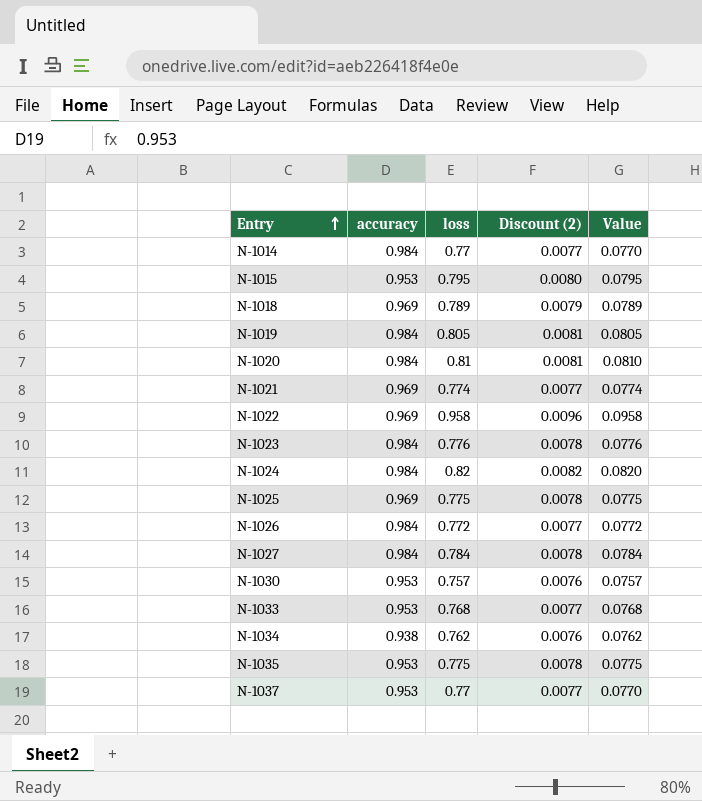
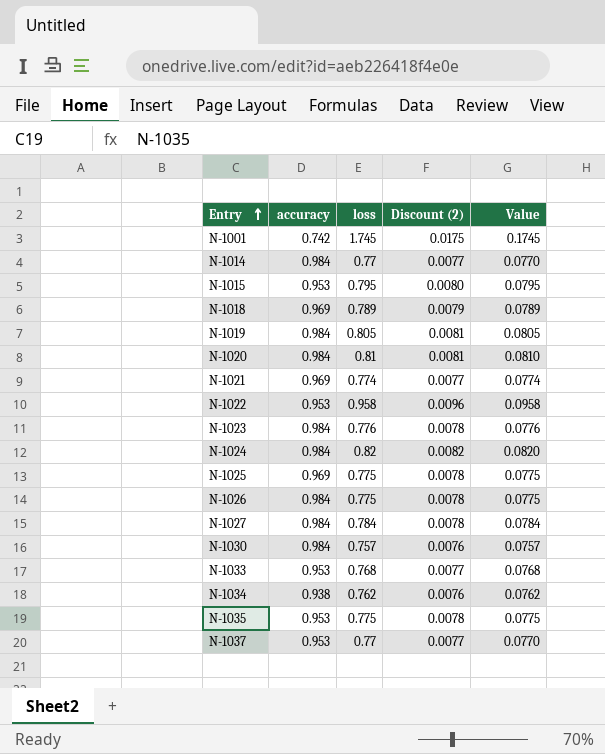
row N-1001: none -> 0.742 | 1.745 | 0.0175 | 0.1745
N-1022 | accuracy: 0.969 -> 0.953
N-1026 | loss: 0.772 -> 0.775
N-1026 | Discount (2): 0.0077 -> 0.0078
N-1026 | Value: 0.0772 -> 0.0775
N-1030 | accuracy: 0.953 -> 0.984

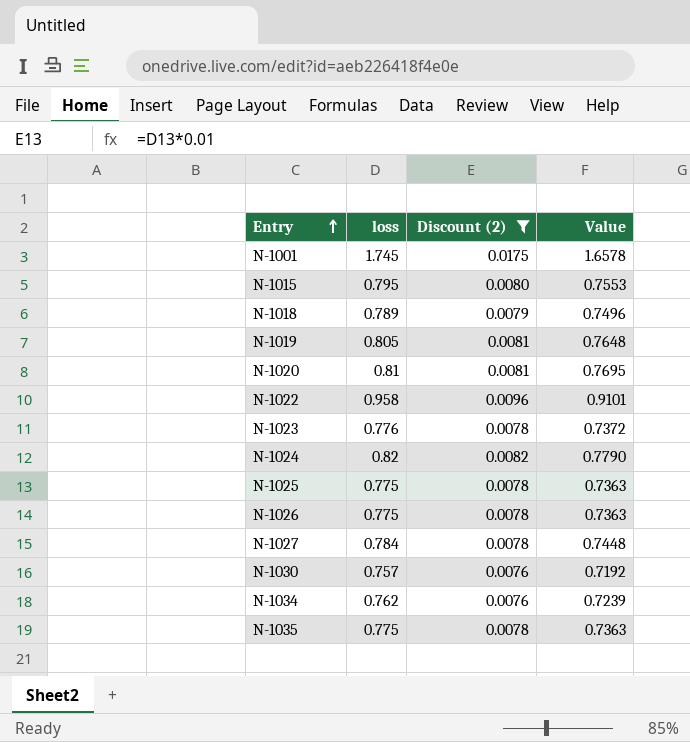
filter: none -> Discount (2) != 0.0077
column accuracy | position: 2 -> none
column Value | formula: [loss] * 0.1 -> [loss] * 0.95

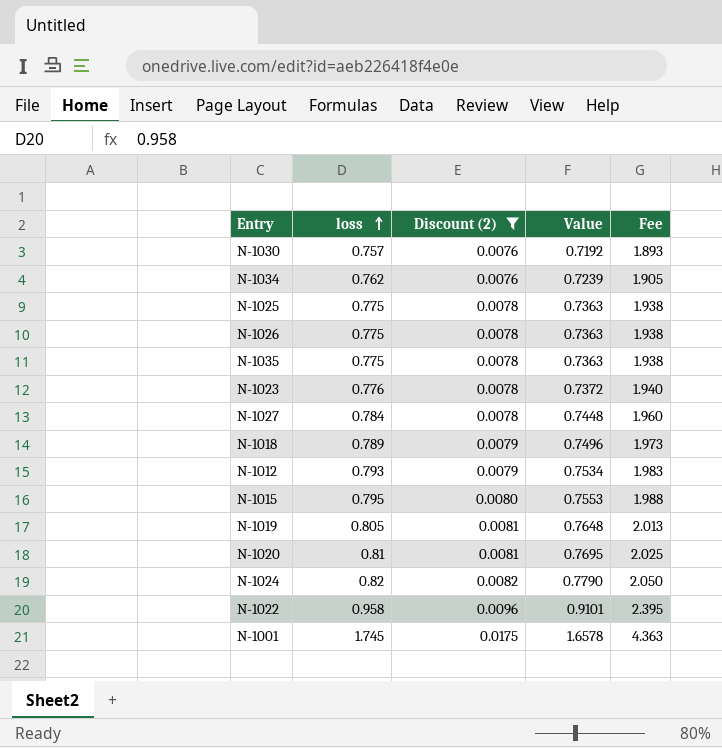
row order: Entry ascending -> loss ascending
column Fee | formula: none -> [loss] * 2.5
row N-1012: none -> 0.793 | 0.0079 | 0.7534 | 1.983

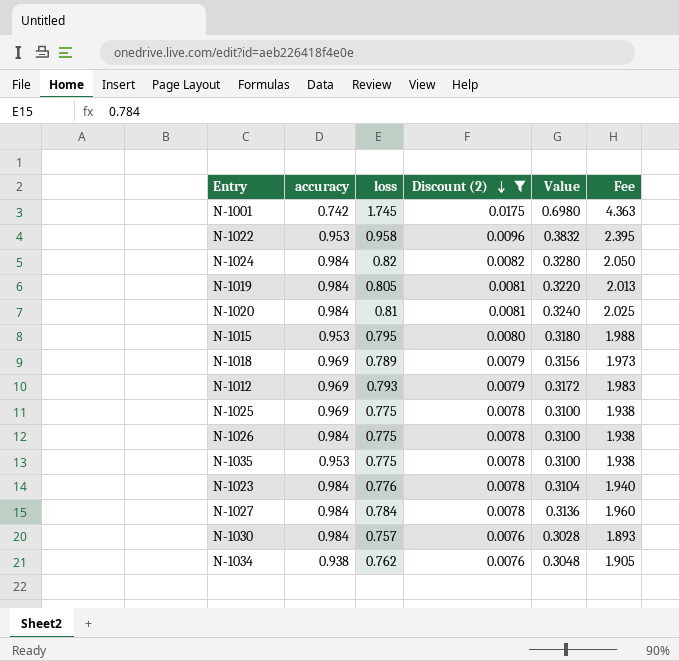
row order: loss ascending -> Discount (2) descending
column accuracy | position: none -> 2
column Value | formula: [loss] * 0.95 -> [loss] * 0.4

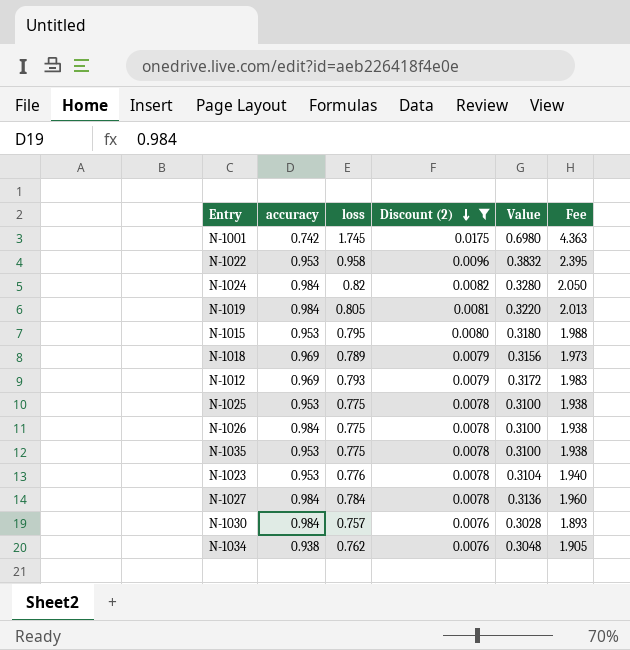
row N-1020: 0.984 | 0.81 | 0.0081 | 0.3240 | 2.025 -> none
N-1025 | accuracy: 0.969 -> 0.953
N-1023 | accuracy: 0.984 -> 0.953

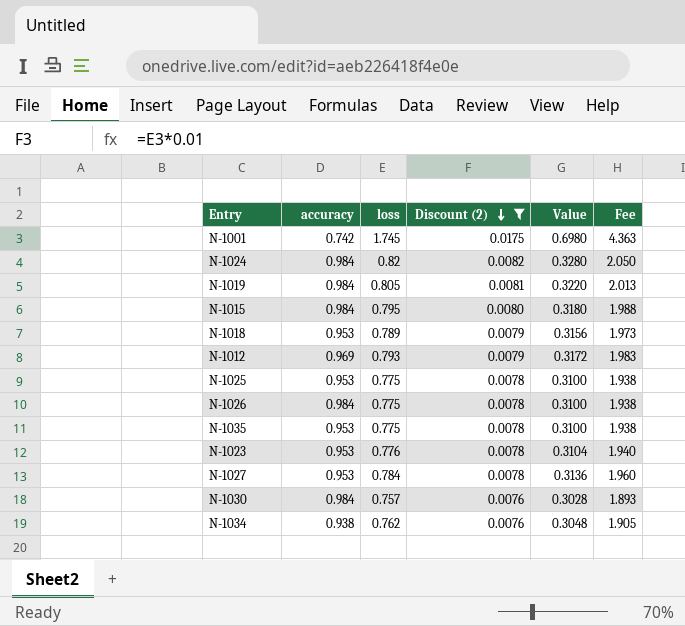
row N-1022: 0.953 | 0.958 | 0.0096 | 0.3832 | 2.395 -> none
N-1015 | accuracy: 0.953 -> 0.984
N-1018 | accuracy: 0.969 -> 0.953
N-1027 | accuracy: 0.984 -> 0.953

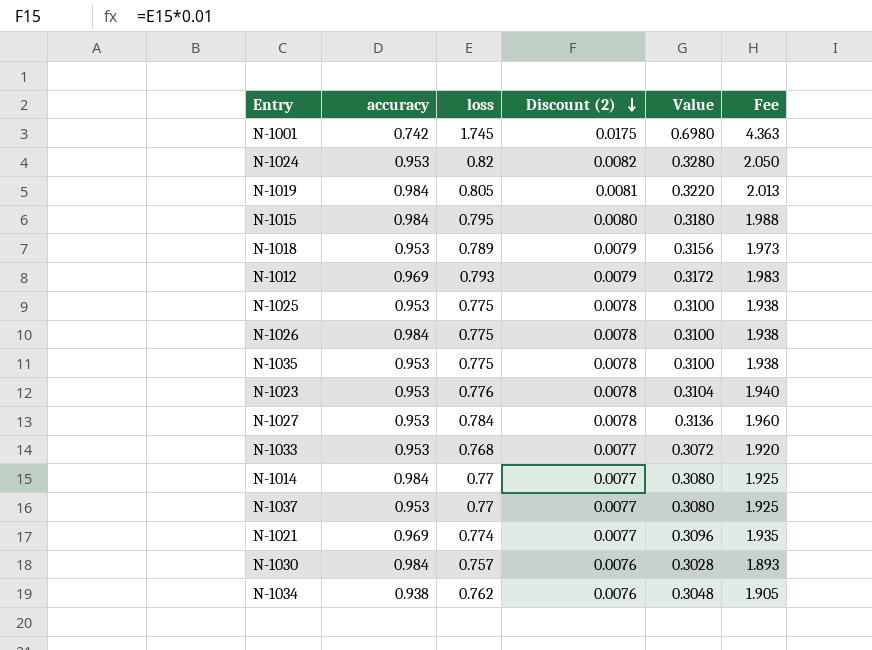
filter: Discount (2) != 0.0077 -> none
N-1024 | accuracy: 0.984 -> 0.953

